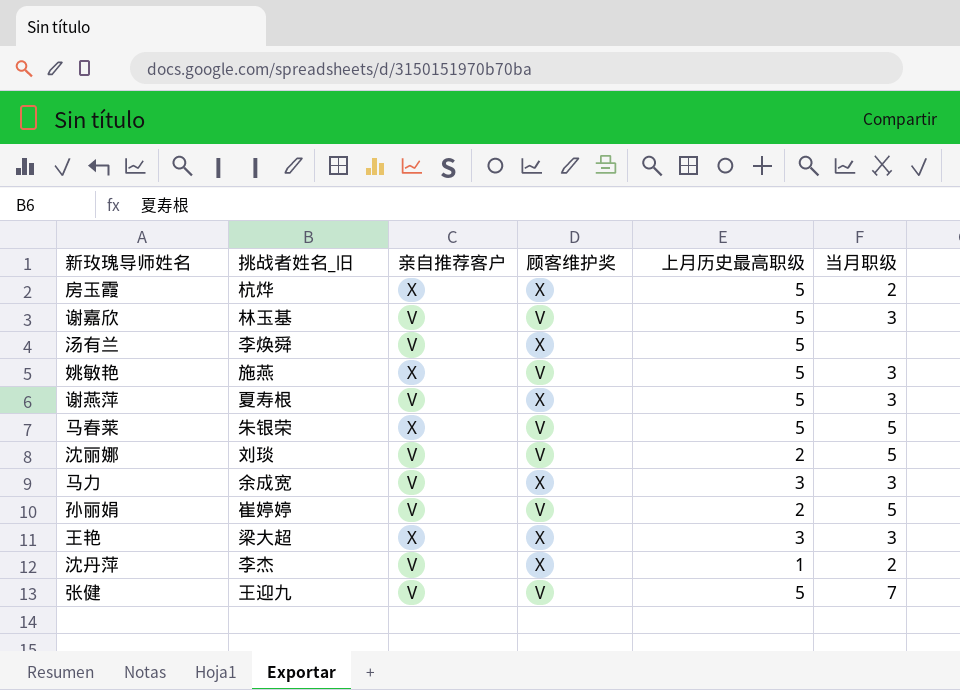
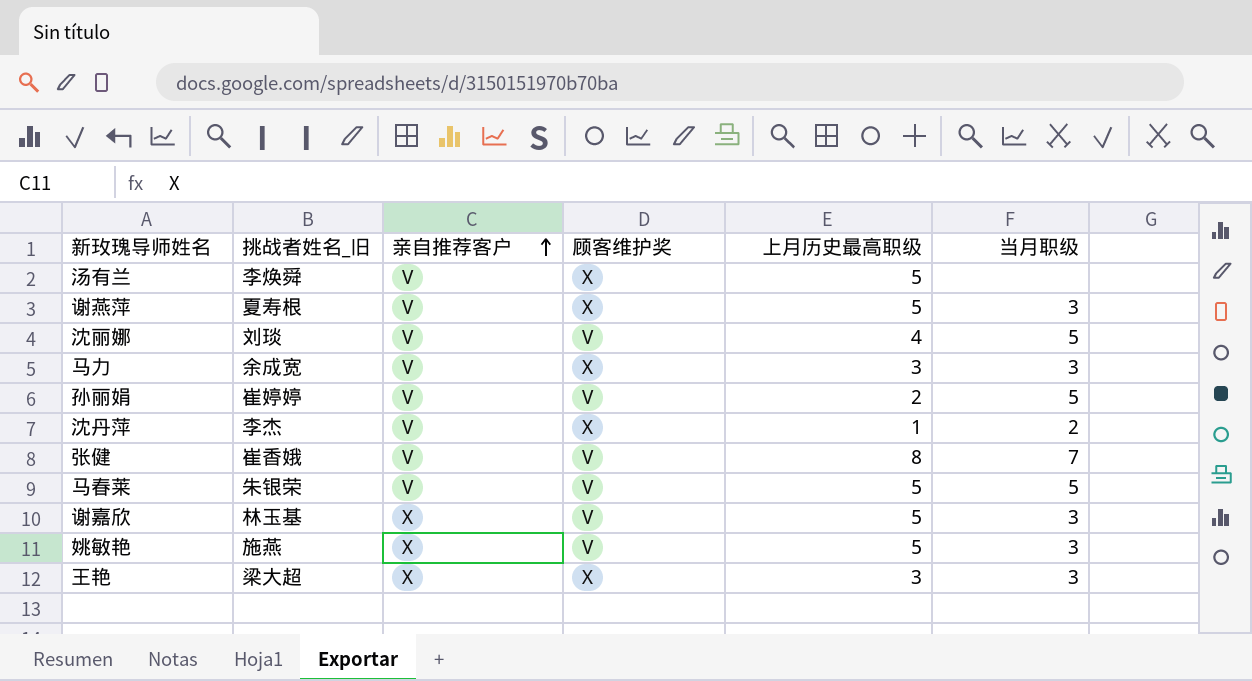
row order: none -> 亲自推荐客户 ascending
row 房玉霞: 杭烨 | X | X | 5 | 2 -> none
沈丽娜 | 上月历史最高职级: 2 -> 4
张健 | 挑战者姓名_旧: 王迎九 -> 崔香娥
张健 | 上月历史最高职级: 5 -> 8
马春莱 | 亲自推荐客户: X -> V
谢嘉欣 | 亲自推荐客户: V -> X

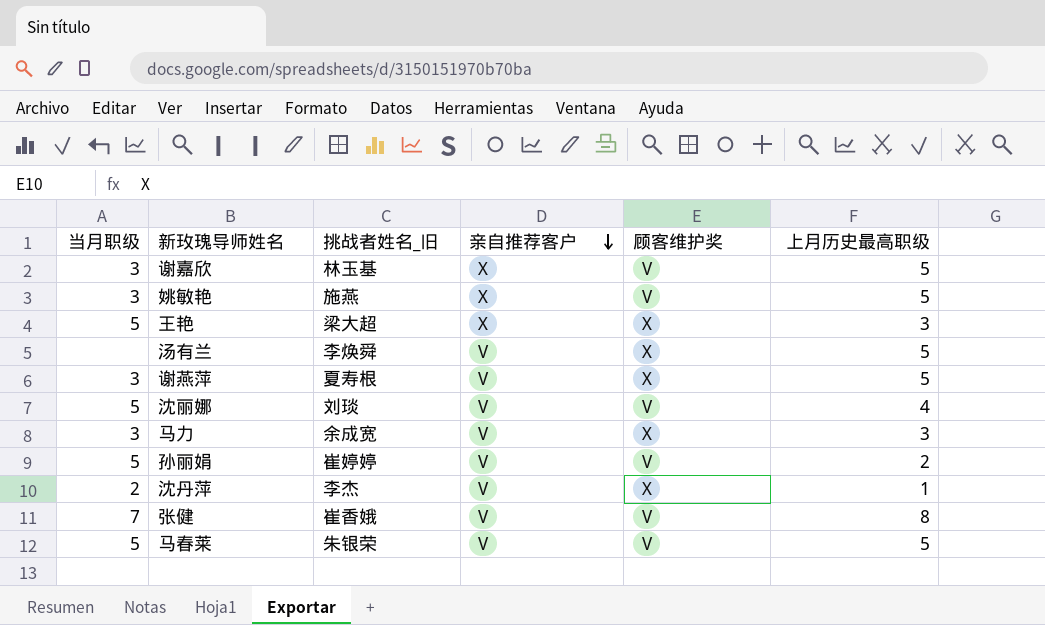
row order: 亲自推荐客户 ascending -> 亲自推荐客户 descending
column 当月职级 | position: 6 -> 1
王艳 | 当月职级: 3 -> 5

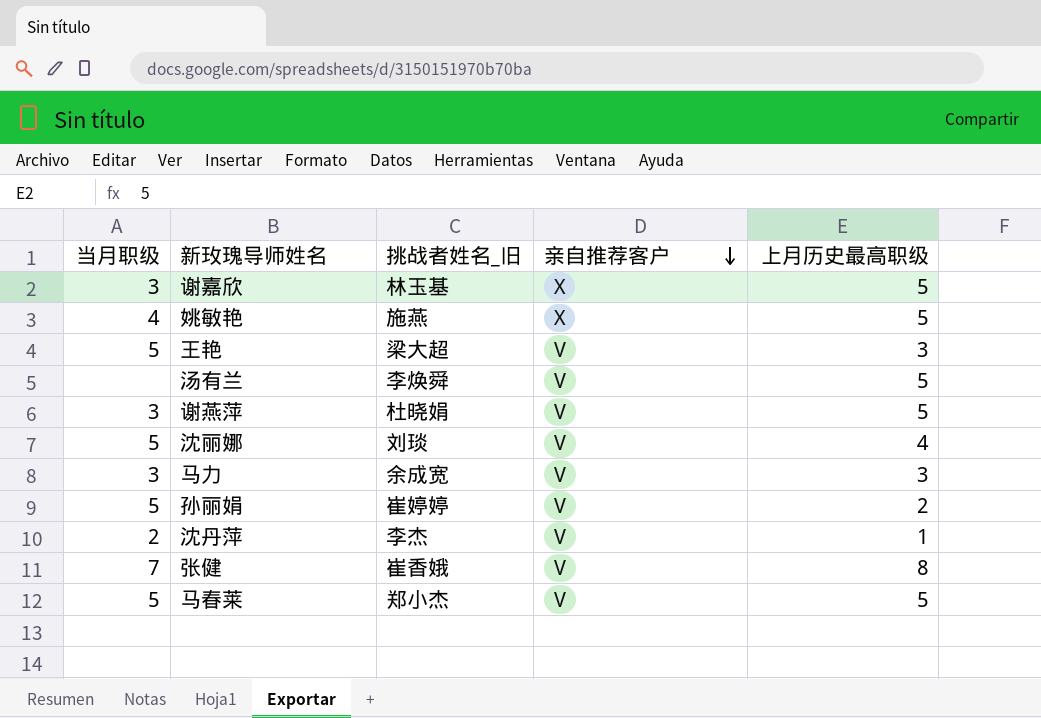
column 顾客维护奖 | position: 5 -> none
姚敏艳 | 当月职级: 3 -> 4
王艳 | 亲自推荐客户: X -> V
谢燕萍 | 挑战者姓名_旧: 夏寿根 -> 杜晓娟
马春莱 | 挑战者姓名_旧: 朱银荣 -> 郑小杰

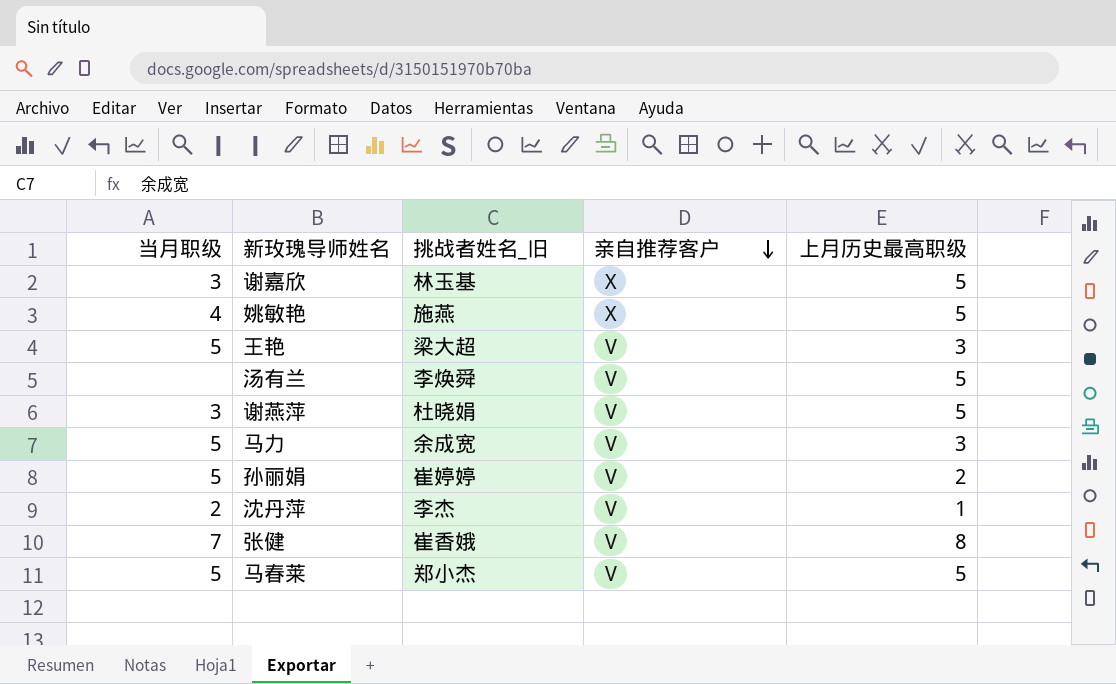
row 沈丽娜: 5 | 刘琰 | V | 4 -> none
马力 | 当月职级: 3 -> 5

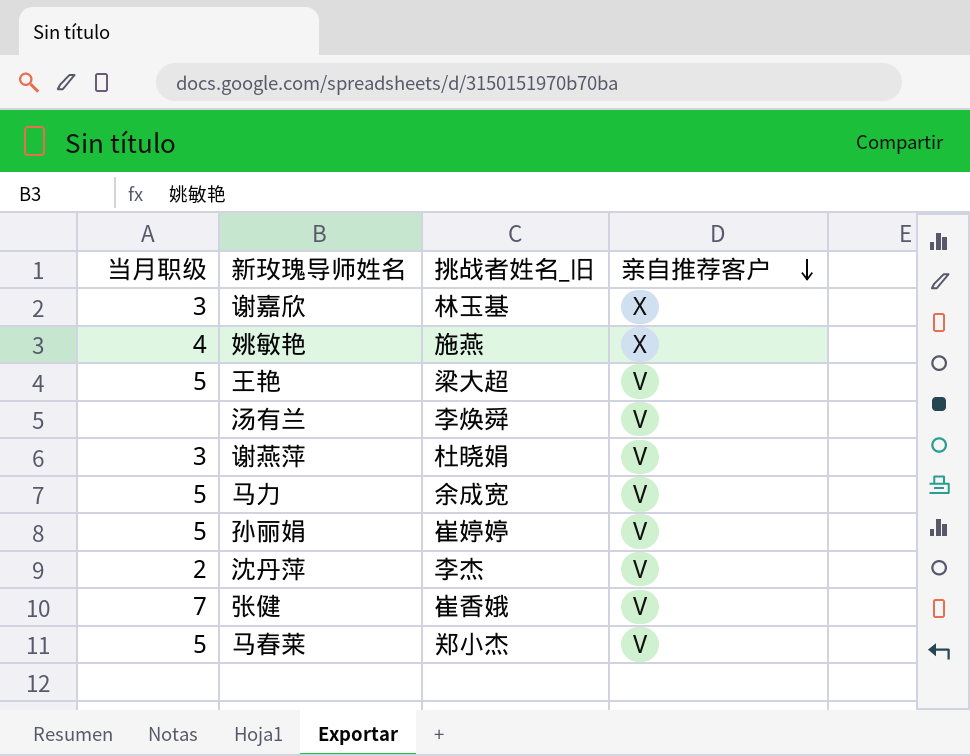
column 上月历史最高职级 | position: 5 -> none

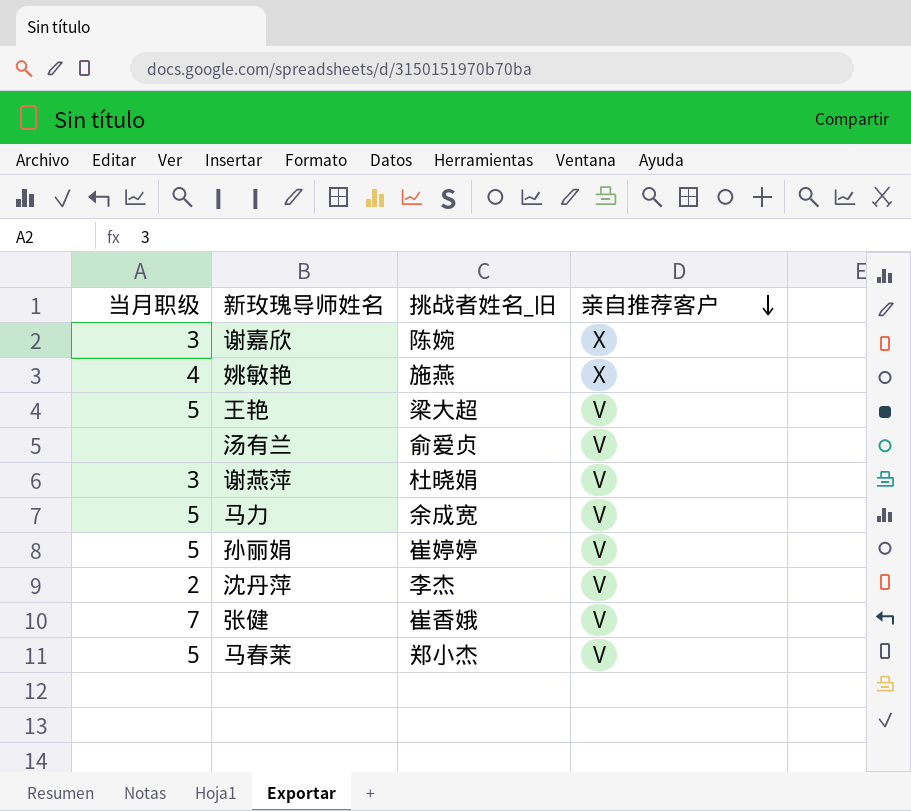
谢嘉欣 | 挑战者姓名_旧: 林玉基 -> 陈婉
汤有兰 | 挑战者姓名_旧: 李焕舜 -> 俞爱贞

